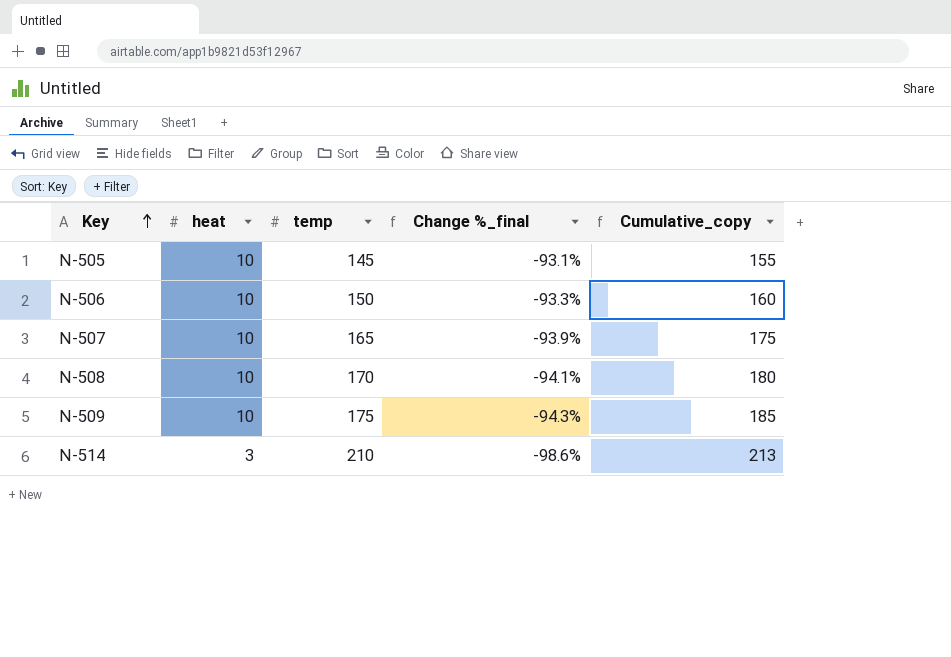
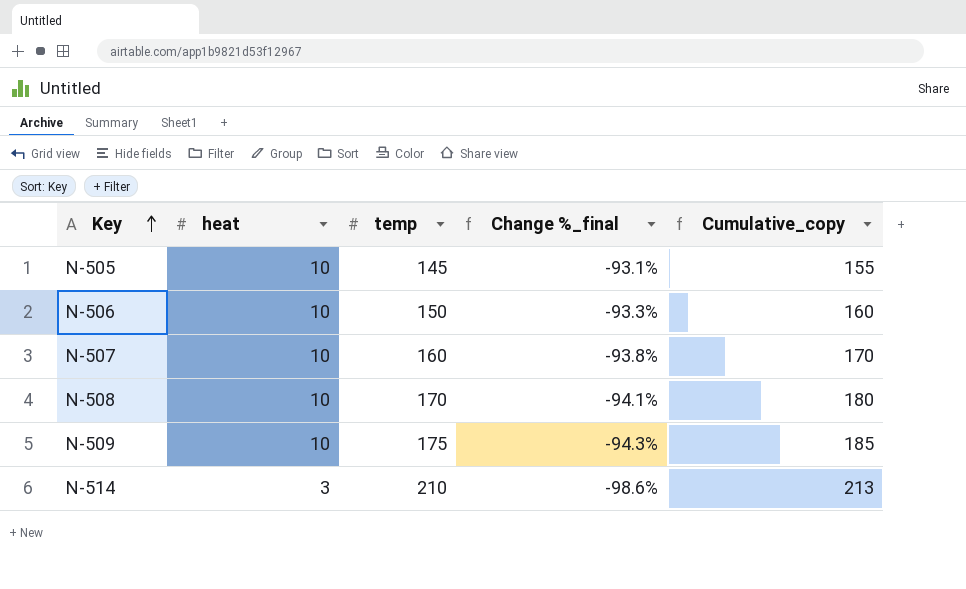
N-507 | temp: 165 -> 160
N-507 | Change %_final: -93.9% -> -93.8%
N-507 | Cumulative_copy: 175 -> 170

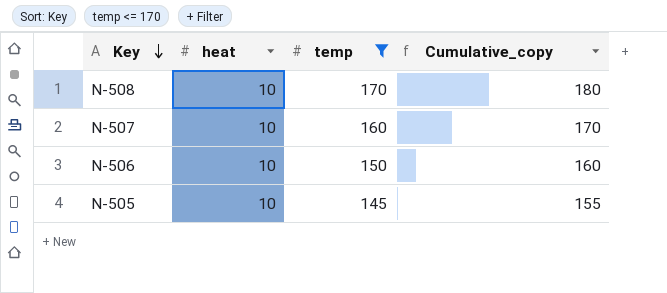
filter: none -> temp <= 170
row order: Key ascending -> Key descending
column Change %_final | formula: ([heat] - [temp]) / [temp] -> none

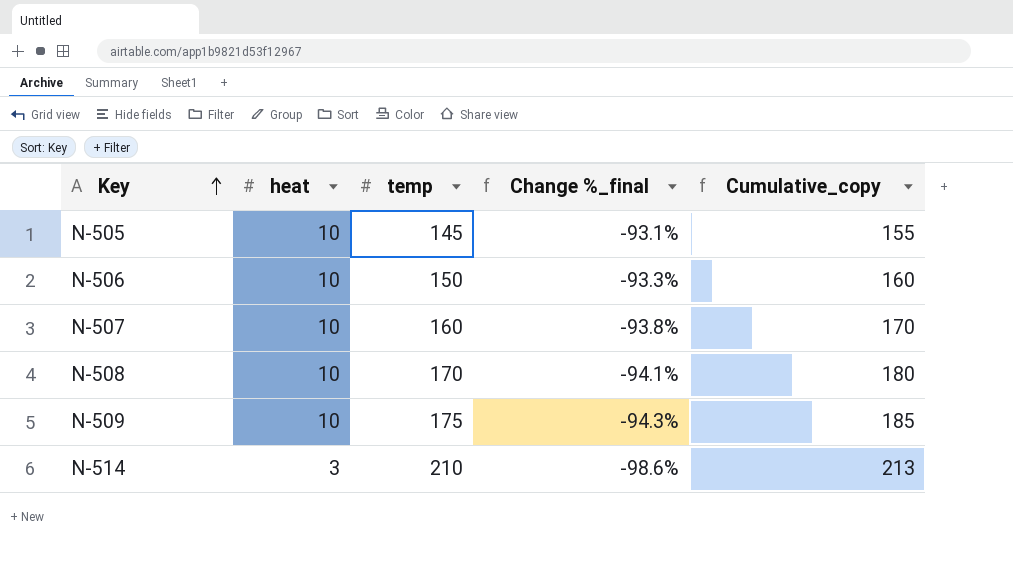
filter: temp <= 170 -> none
row order: Key descending -> Key ascending
column Change %_final | formula: none -> ([heat] - [temp]) / [temp]

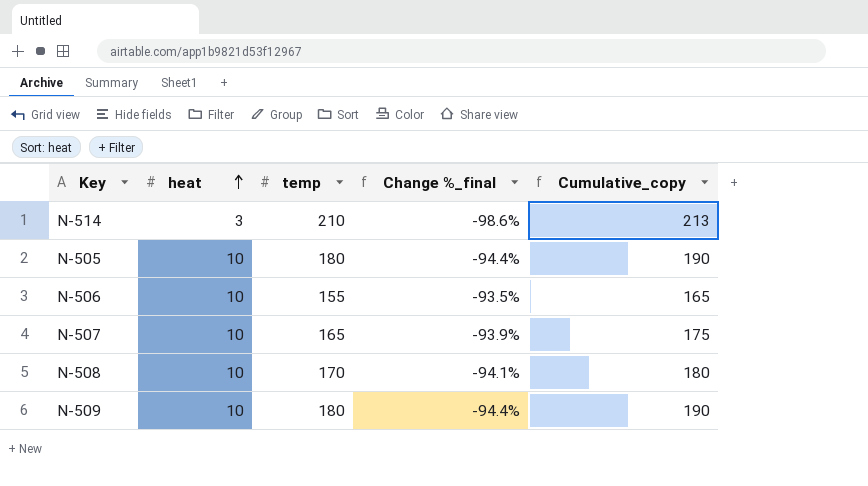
row order: Key ascending -> heat ascending
N-505 | temp: 145 -> 180
N-505 | Change %_final: -93.1% -> -94.4%
N-505 | Cumulative_copy: 155 -> 190
N-506 | temp: 150 -> 155
N-506 | Change %_final: -93.3% -> -93.5%
N-506 | Cumulative_copy: 160 -> 165
N-507 | temp: 160 -> 165
N-507 | Change %_final: -93.8% -> -93.9%
N-507 | Cumulative_copy: 170 -> 175
N-509 | temp: 175 -> 180
N-509 | Change %_final: -94.3% -> -94.4%
N-509 | Cumulative_copy: 185 -> 190

